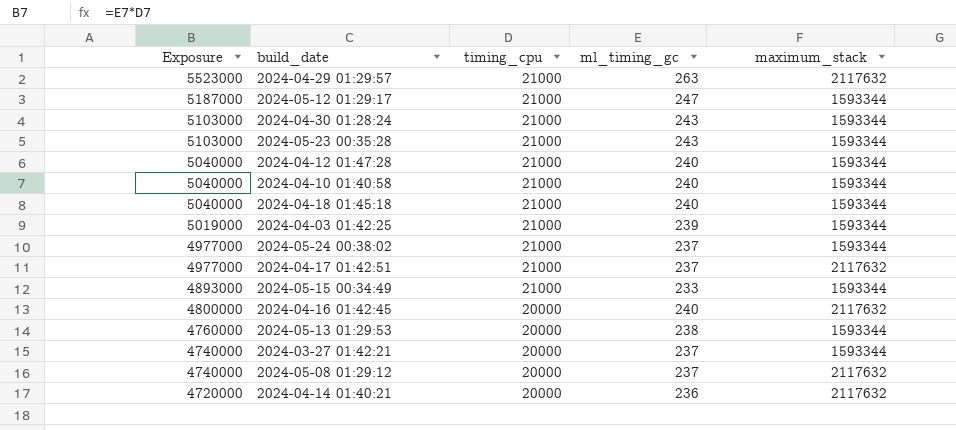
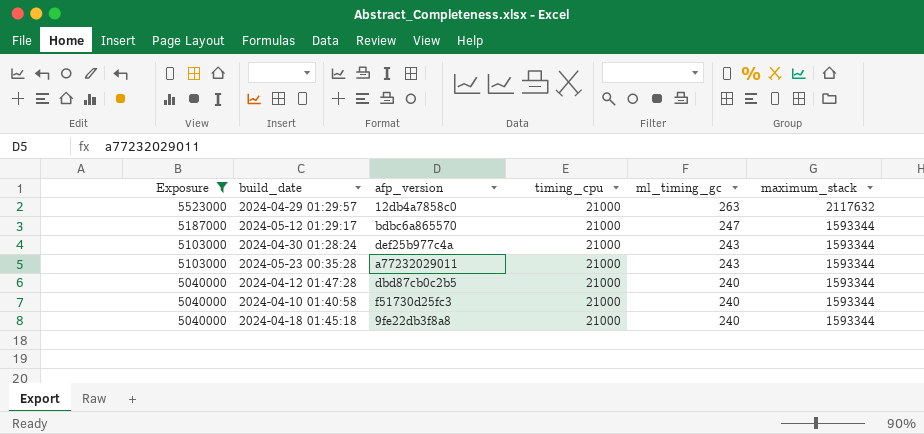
filter: none -> Exposure >= 5040000
column afp_version | position: none -> 3

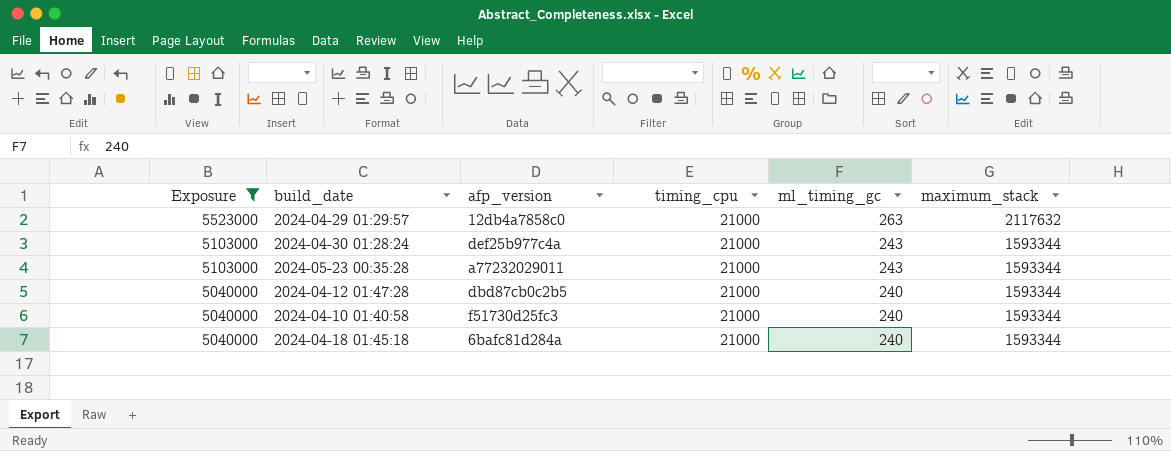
row 2024-05-12 01:29:17: 5187000 | bdbc6a865570 | 21000 | 247 | 1593344 -> none
2024-04-18 01:45:18 | afp_version: 9fe22db3f8a8 -> 6bafc81d284a

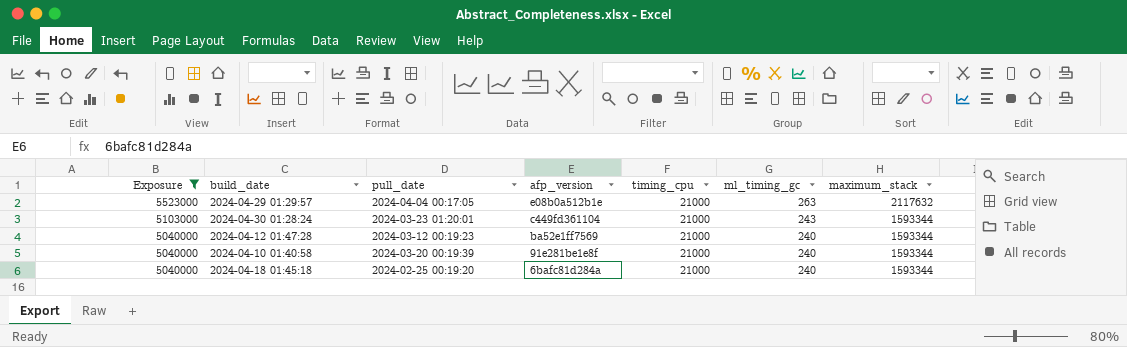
column pull_date | position: none -> 3
row 2024-05-23 00:35:28: 5103000 | a77232029011 | 21000 | 243 | 1593344 -> none
2024-04-29 01:29:57 | afp_version: 12db4a7858c0 -> e08b0a512b1e
2024-04-30 01:28:24 | afp_version: def25b977c4a -> c449fd361104
2024-04-12 01:47:28 | afp_version: dbd87cb0c2b5 -> ba52e1ff7569
2024-04-10 01:40:58 | afp_version: f51730d25fc3 -> 91e281be1e8f

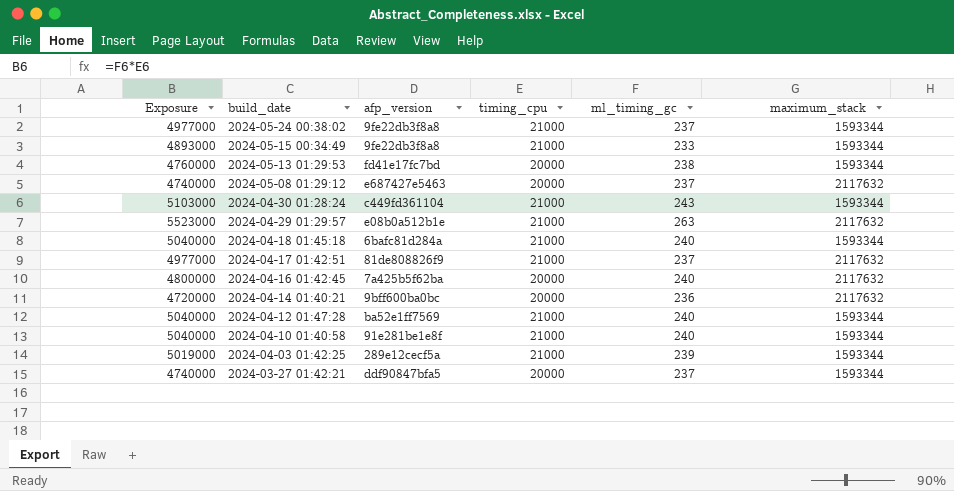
filter: Exposure >= 5040000 -> none
row order: Exposure descending -> build_date descending
column pull_date | position: 3 -> none

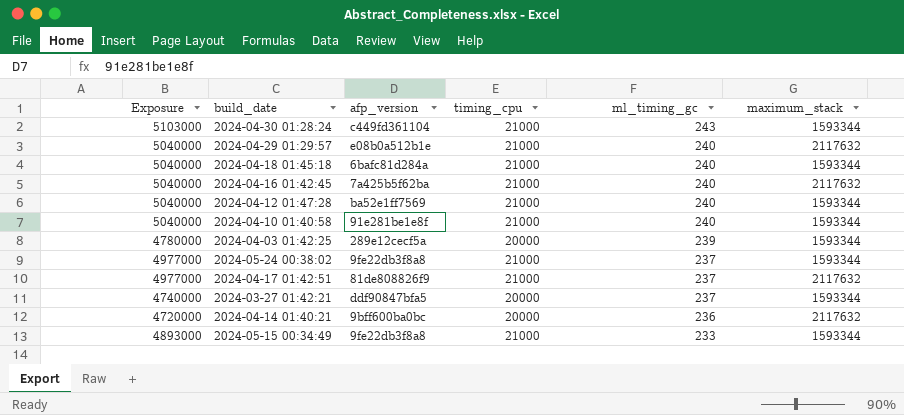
row order: build_date descending -> ml_timing_gc descending
row 2024-05-13 01:29:53: 4760000 | fd41e17fc7bd | 20000 | 238 | 1593344 -> none
row 2024-05-08 01:29:12: 4740000 | e687427e5463 | 20000 | 237 | 2117632 -> none
2024-04-29 01:29:57 | Exposure: 5523000 -> 5040000
2024-04-29 01:29:57 | ml_timing_gc: 263 -> 240
2024-04-16 01:42:45 | Exposure: 4800000 -> 5040000
2024-04-16 01:42:45 | timing_cpu: 20000 -> 21000
2024-04-03 01:42:25 | Exposure: 5019000 -> 4780000
2024-04-03 01:42:25 | timing_cpu: 21000 -> 20000

